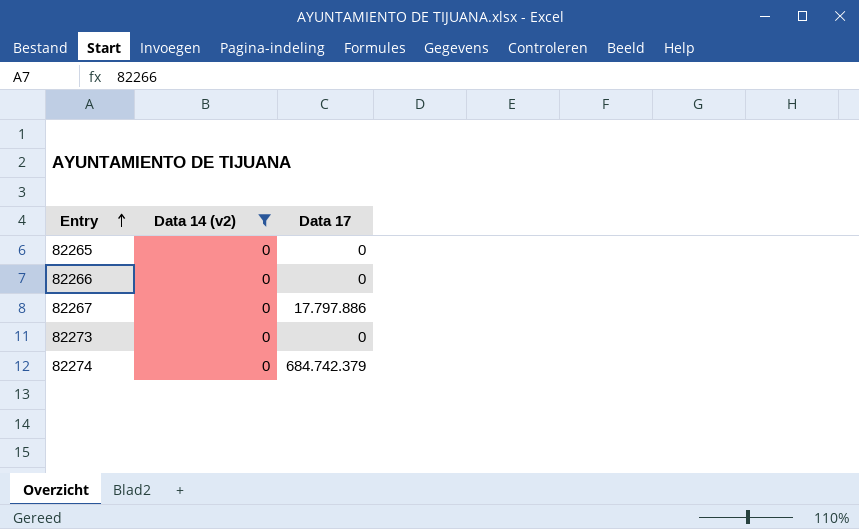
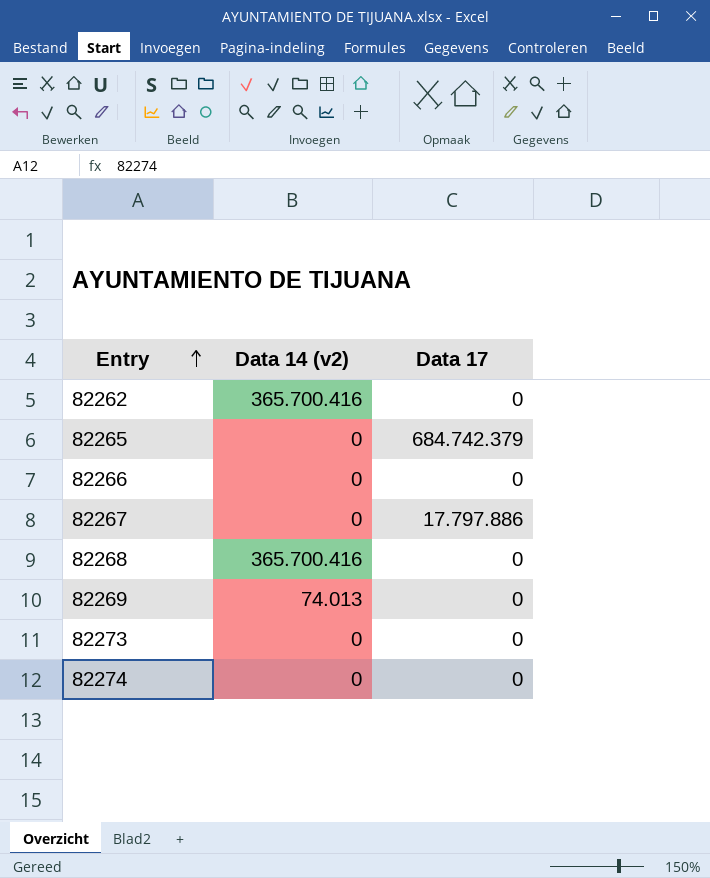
filter: Data 14 (v2) = 0 -> none
82265 | Data 17: 0 -> 684.742.379
82274 | Data 17: 684.742.379 -> 0

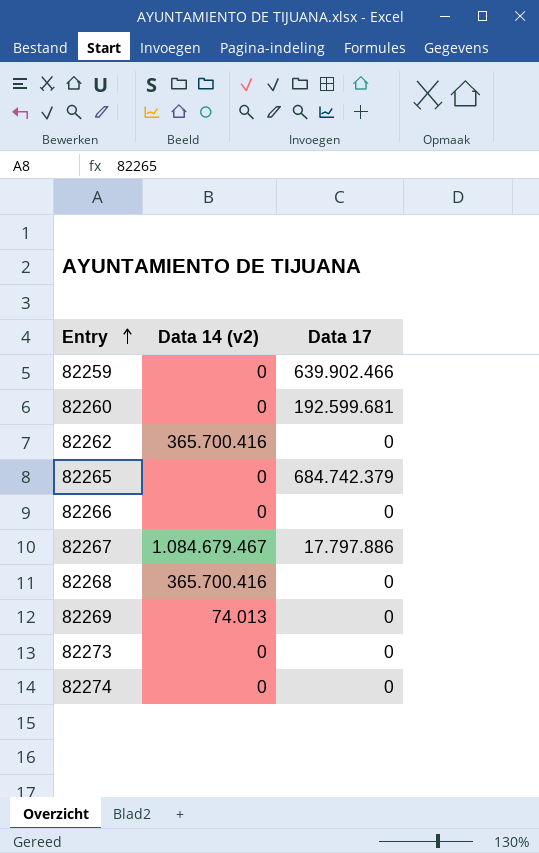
row 82259: none -> 0 | 639.902.466
row 82260: none -> 0 | 192.599.681
82267 | Data 14 (v2): 0 -> 1.084.679.467

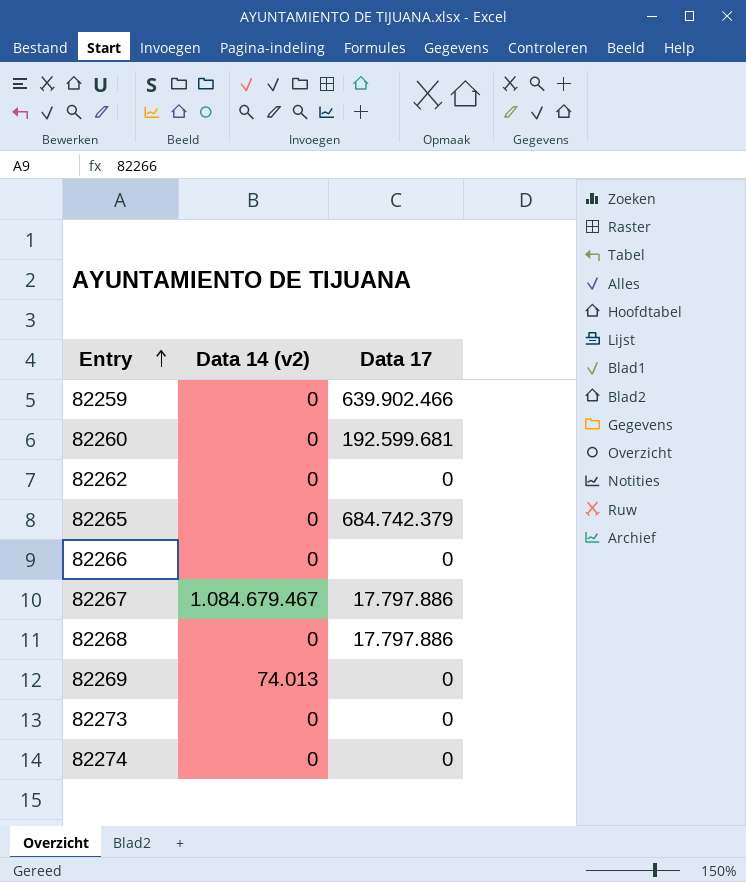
82262 | Data 14 (v2): 365.700.416 -> 0
82268 | Data 14 (v2): 365.700.416 -> 0
82268 | Data 17: 0 -> 17.797.886

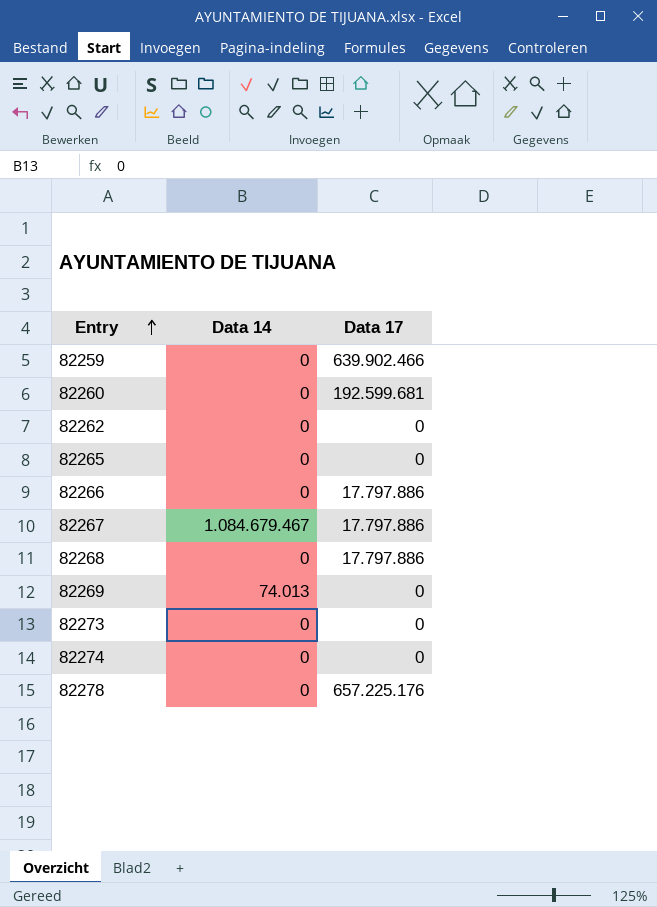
column name: Data 14 (v2) -> Data 14
82265 | Data 17: 684.742.379 -> 0
82266 | Data 17: 0 -> 17.797.886
row 82278: none -> 0 | 657.225.176

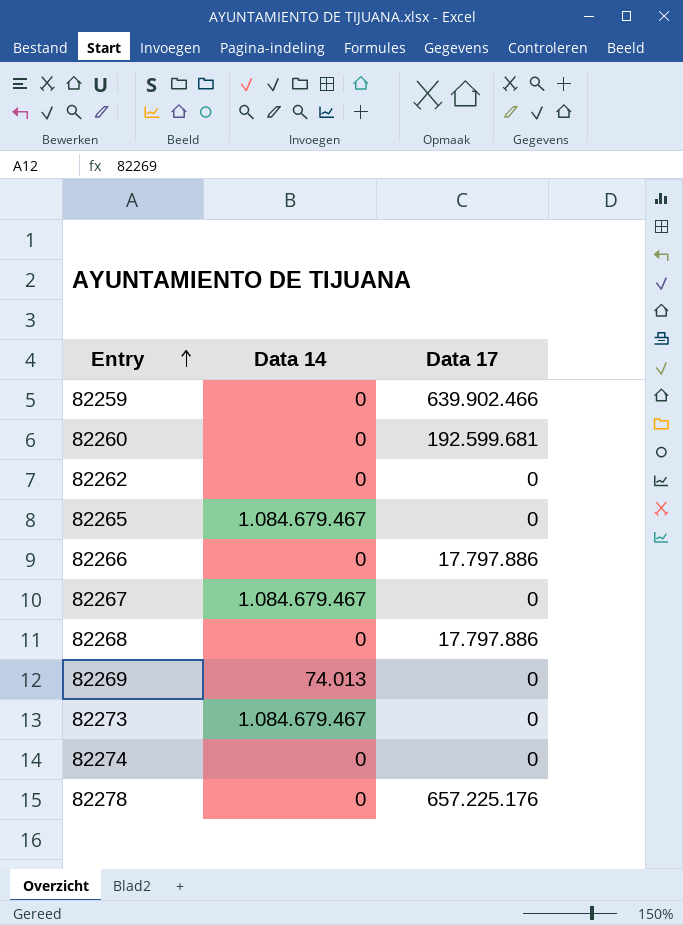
82265 | Data 14: 0 -> 1.084.679.467
82267 | Data 17: 17.797.886 -> 0
82273 | Data 14: 0 -> 1.084.679.467

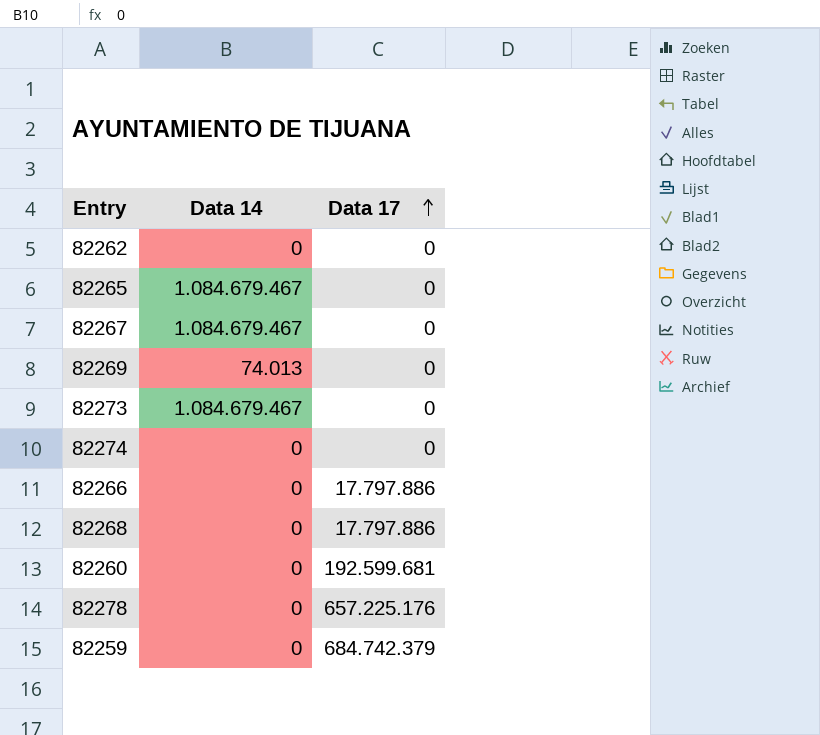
row order: Entry ascending -> Data 17 ascending
82259 | Data 17: 639.902.466 -> 684.742.379

